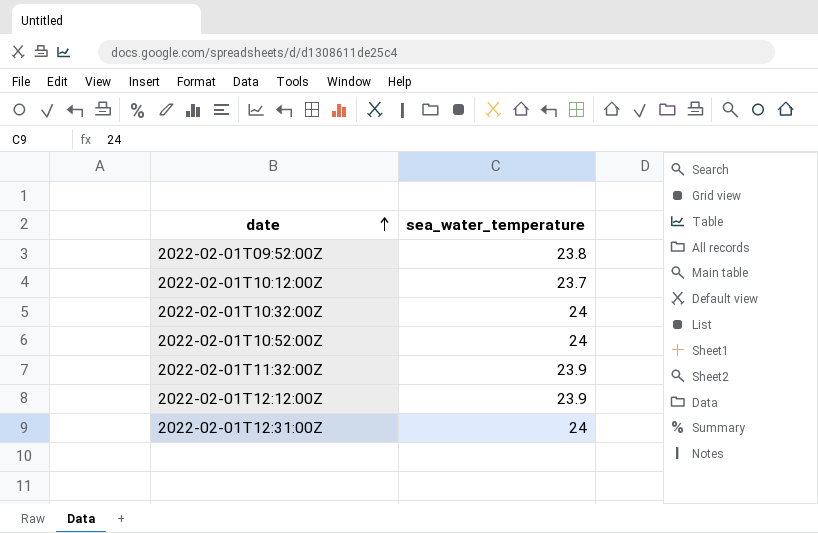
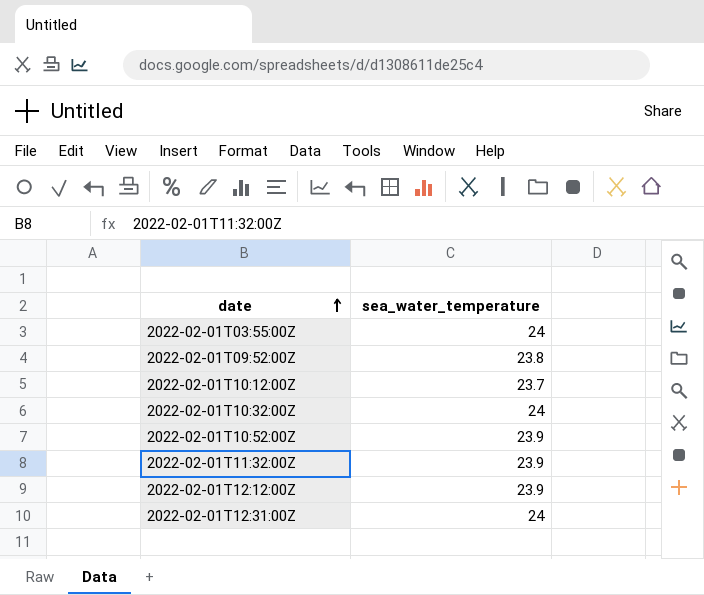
row 2022-02-01T03:55:00Z: none -> 24
2022-02-01T10:52:00Z | sea_water_temperature: 24 -> 23.9

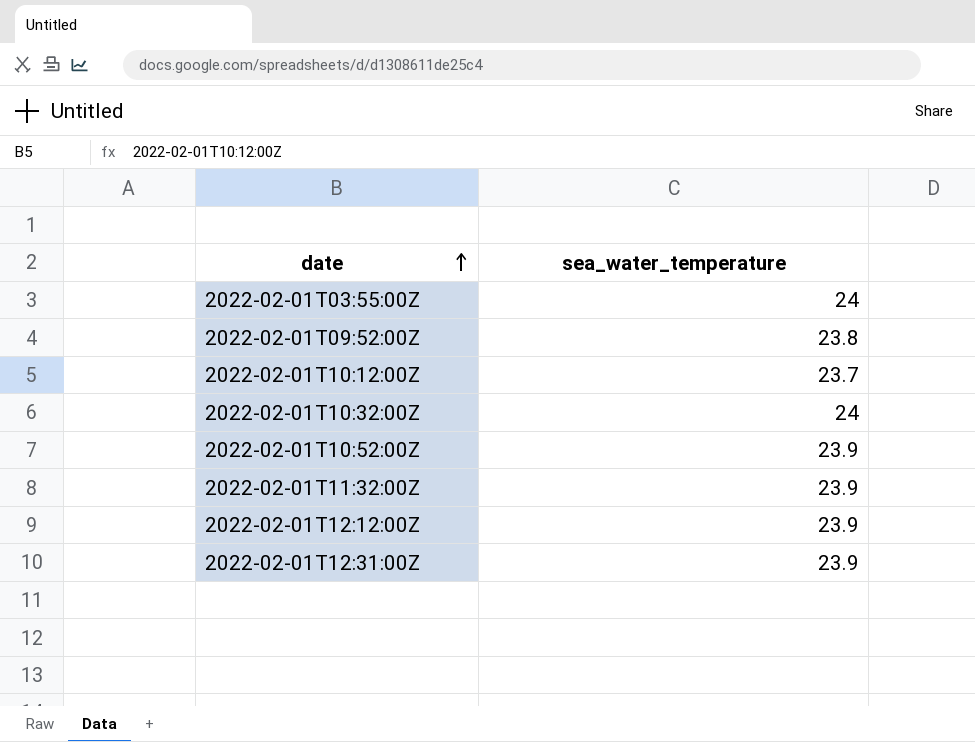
2022-02-01T12:31:00Z | sea_water_temperature: 24 -> 23.9

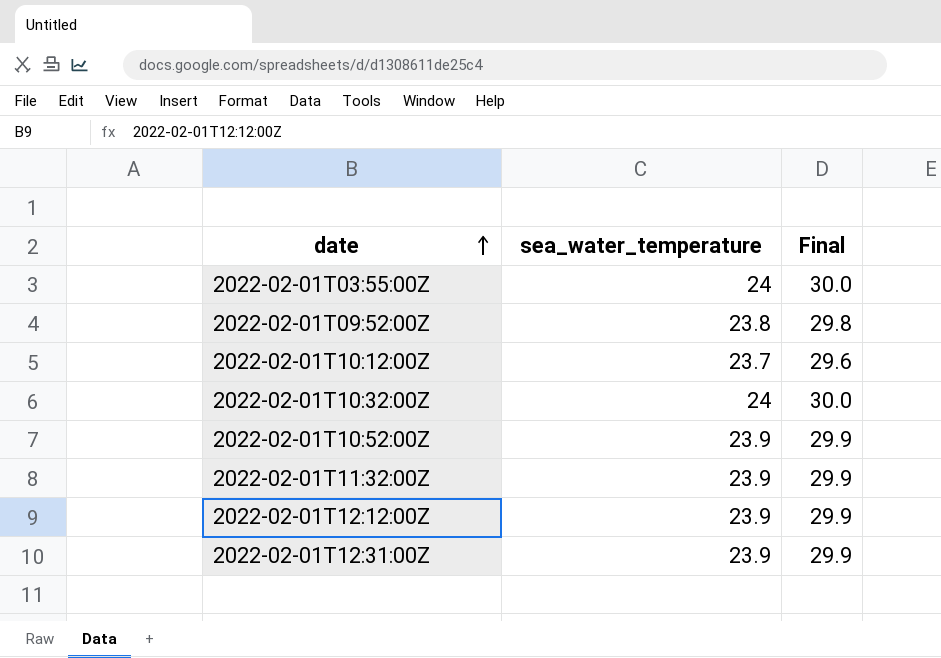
column Final | formula: none -> [sea_water_temperature] * 1.25

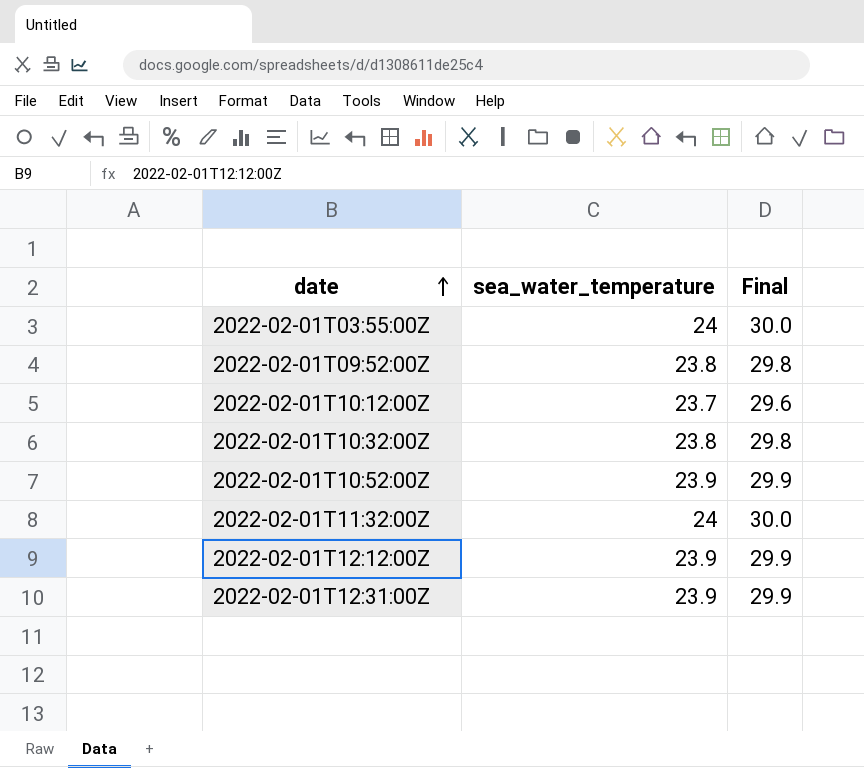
2022-02-01T10:32:00Z | sea_water_temperature: 24 -> 23.8
2022-02-01T10:32:00Z | Final: 30.0 -> 29.8
2022-02-01T11:32:00Z | sea_water_temperature: 23.9 -> 24
2022-02-01T11:32:00Z | Final: 29.9 -> 30.0

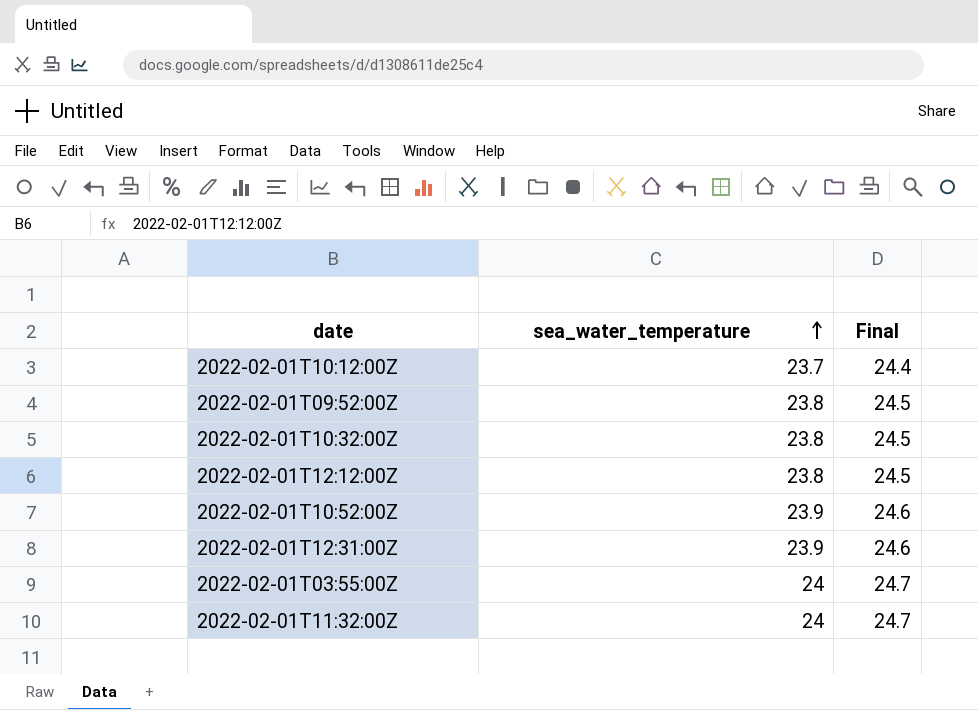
row order: date ascending -> sea_water_temperature ascending
column Final | formula: [sea_water_temperature] * 1.25 -> [sea_water_temperature] * 1.03
2022-02-01T12:12:00Z | sea_water_temperature: 23.9 -> 23.8

